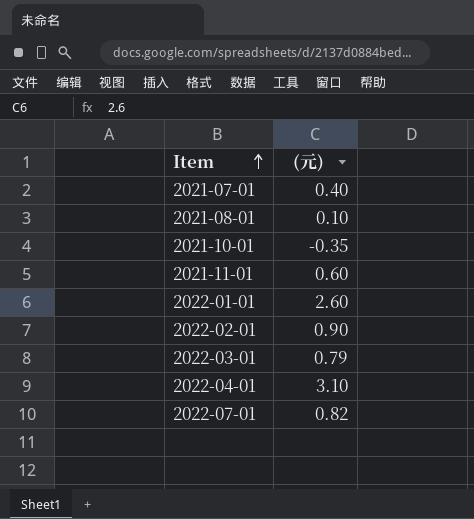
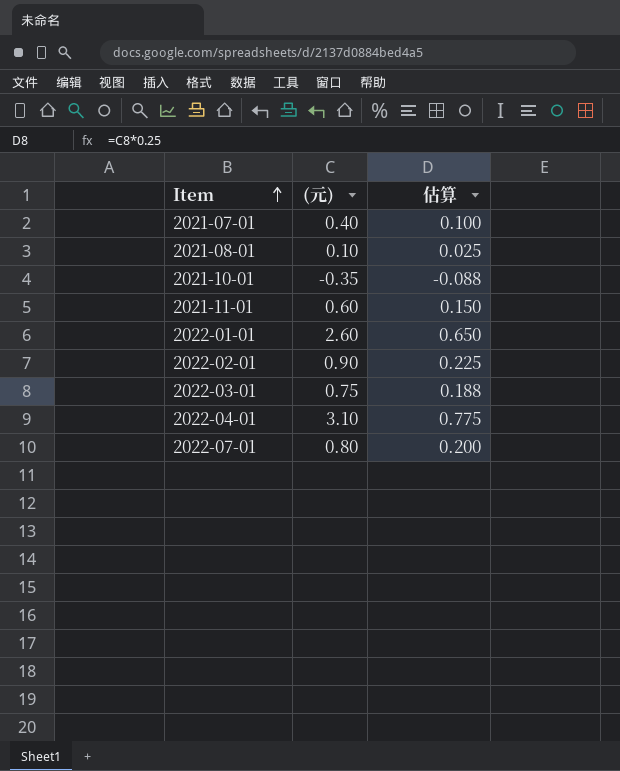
column 估算 | formula: none -> [(元)] * 0.25
2022-03-01 | (元): 0.79 -> 0.75
2022-07-01 | (元): 0.82 -> 0.80

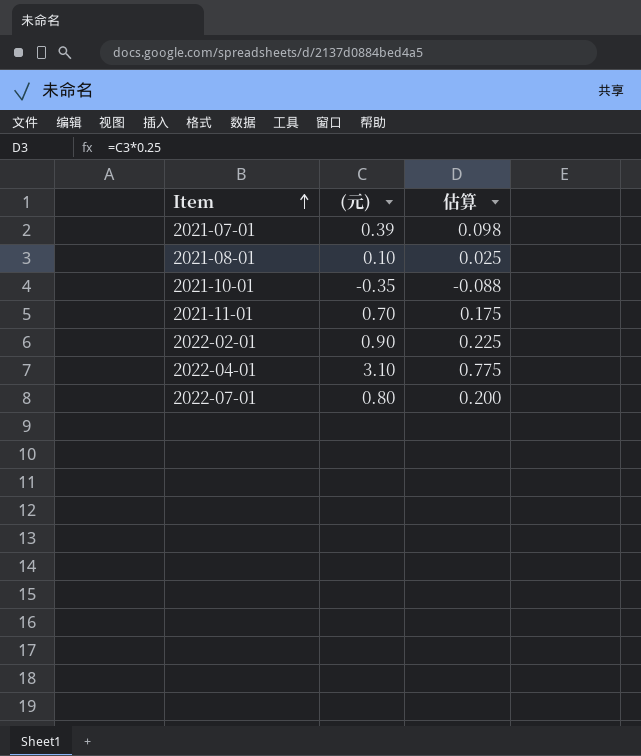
row 2022-01-01: 2.60 | 0.650 -> none
row 2022-03-01: 0.75 | 0.188 -> none
2021-07-01 | (元): 0.40 -> 0.39
2021-07-01 | 估算: 0.100 -> 0.098
2021-11-01 | (元): 0.60 -> 0.70
2021-11-01 | 估算: 0.150 -> 0.175

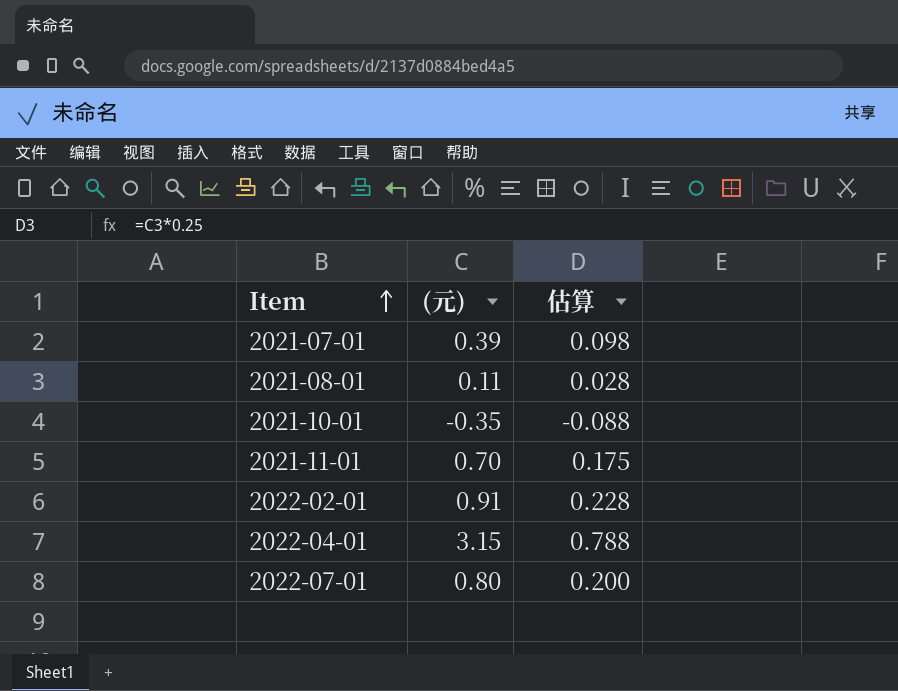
2021-08-01 | (元): 0.10 -> 0.11
2021-08-01 | 估算: 0.025 -> 0.028
2022-02-01 | (元): 0.90 -> 0.91
2022-02-01 | 估算: 0.225 -> 0.228
2022-04-01 | (元): 3.10 -> 3.15
2022-04-01 | 估算: 0.775 -> 0.788

